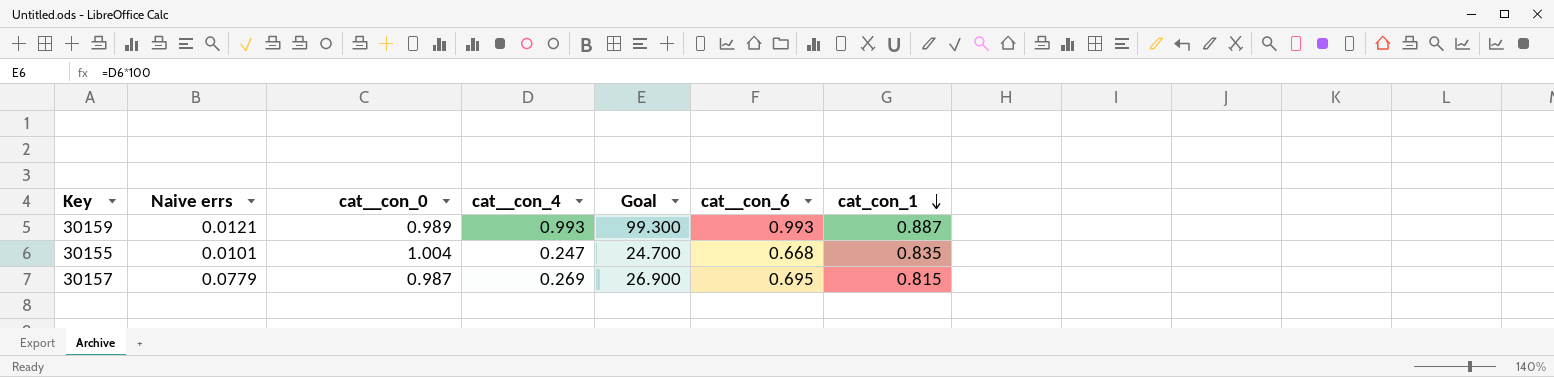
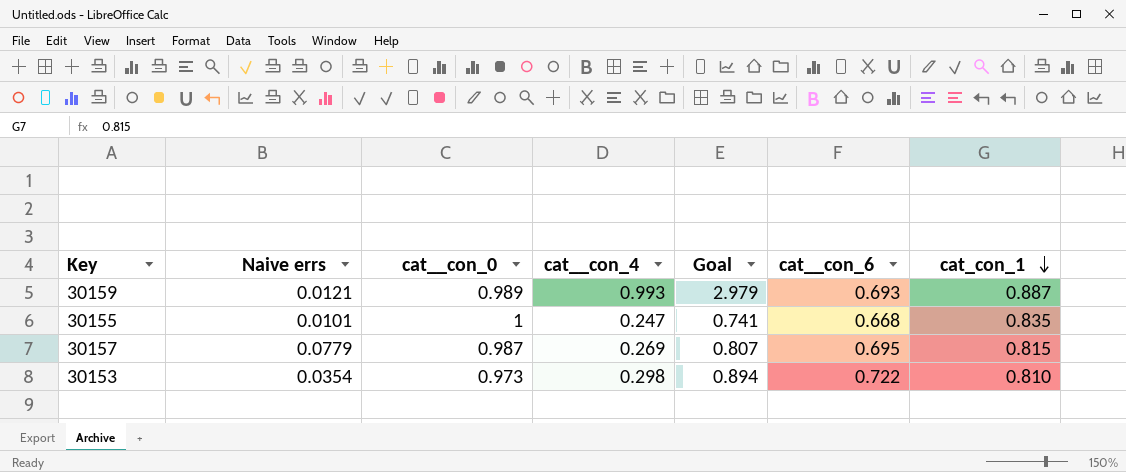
column Goal | formula: [cat__con_4] * 100 -> [cat__con_4] * 3
30159 | cat__con_6: 0.993 -> 0.693
30155 | cat__con_0: 1.004 -> 1
row 30153: none -> 0.0354 | 0.973 | 0.298 | 0.894 | 0.722 | 0.810

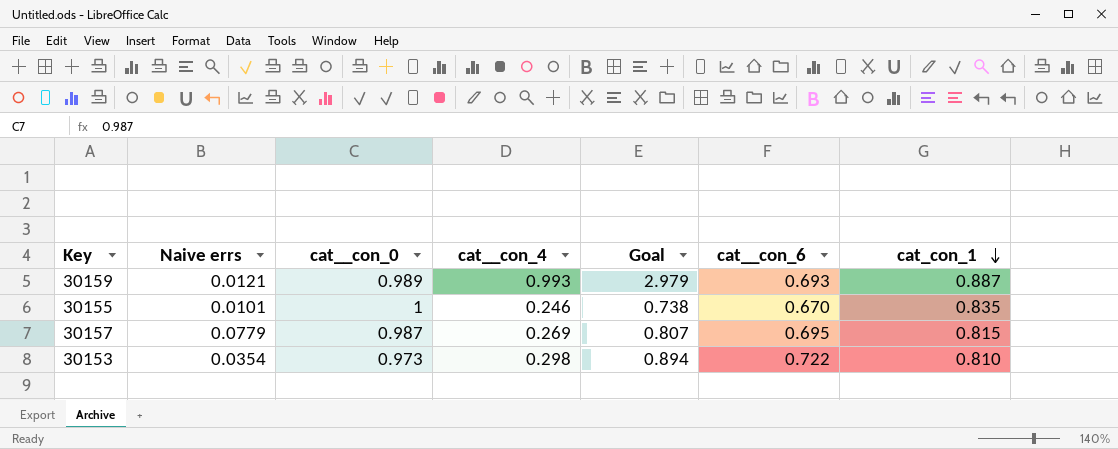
30155 | cat__con_4: 0.247 -> 0.246
30155 | Goal: 0.741 -> 0.738
30155 | cat__con_6: 0.668 -> 0.670

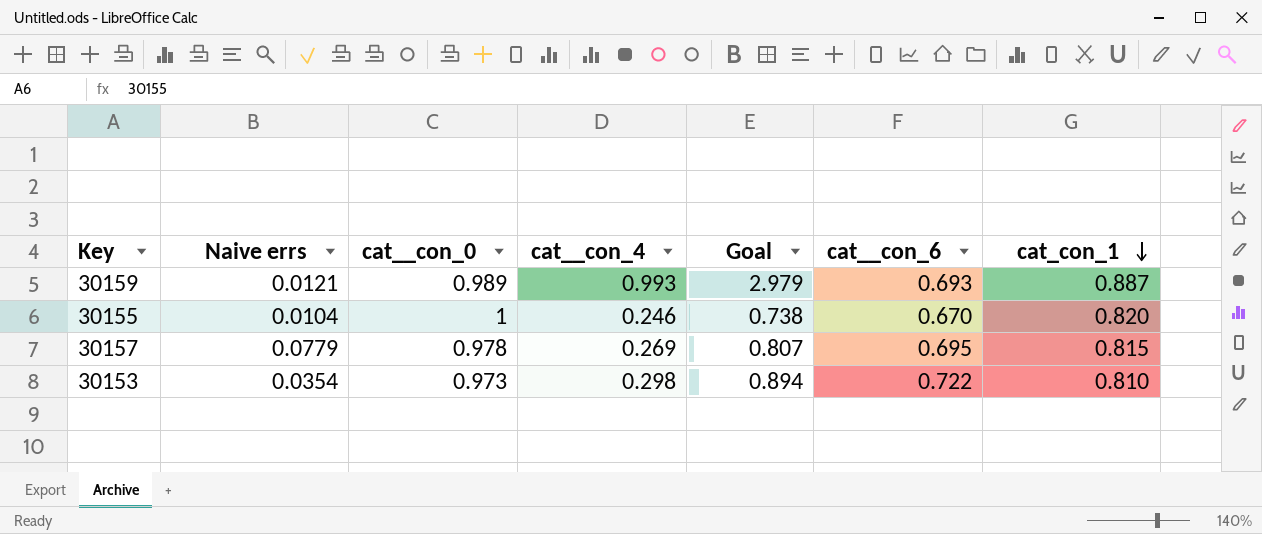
30155 | Naive errs: 0.0101 -> 0.0104
30155 | cat_con_1: 0.835 -> 0.820
30157 | cat__con_0: 0.987 -> 0.978

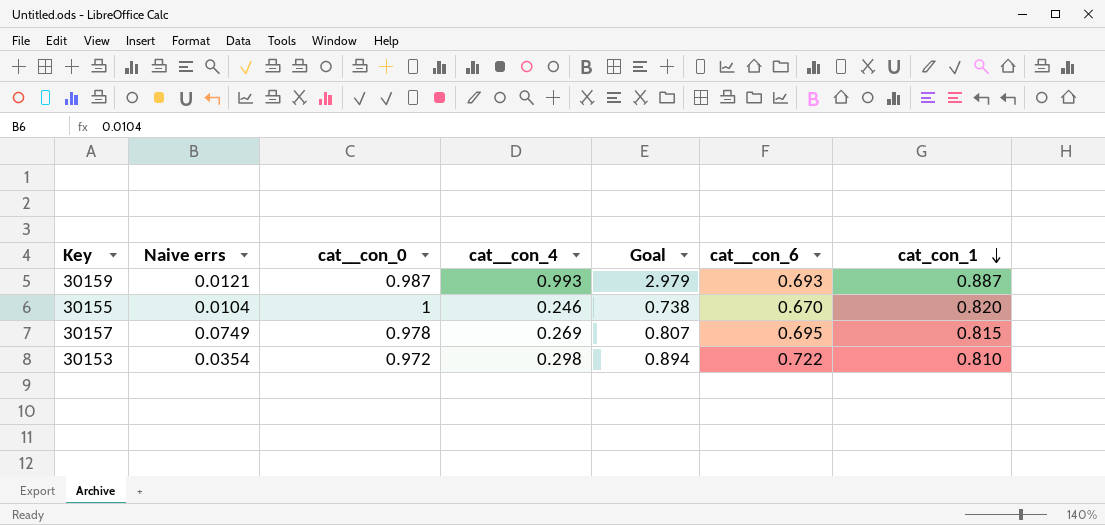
30159 | cat__con_0: 0.989 -> 0.987
30157 | Naive errs: 0.0779 -> 0.0749
30153 | cat__con_0: 0.973 -> 0.972

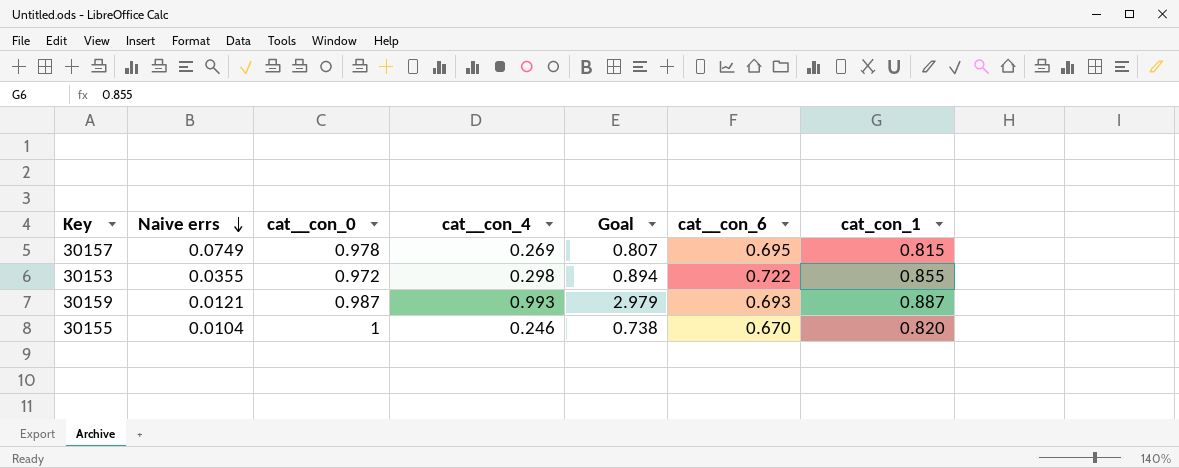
row order: cat_con_1 descending -> Naive errs descending
30153 | Naive errs: 0.0354 -> 0.0355
30153 | cat_con_1: 0.810 -> 0.855

